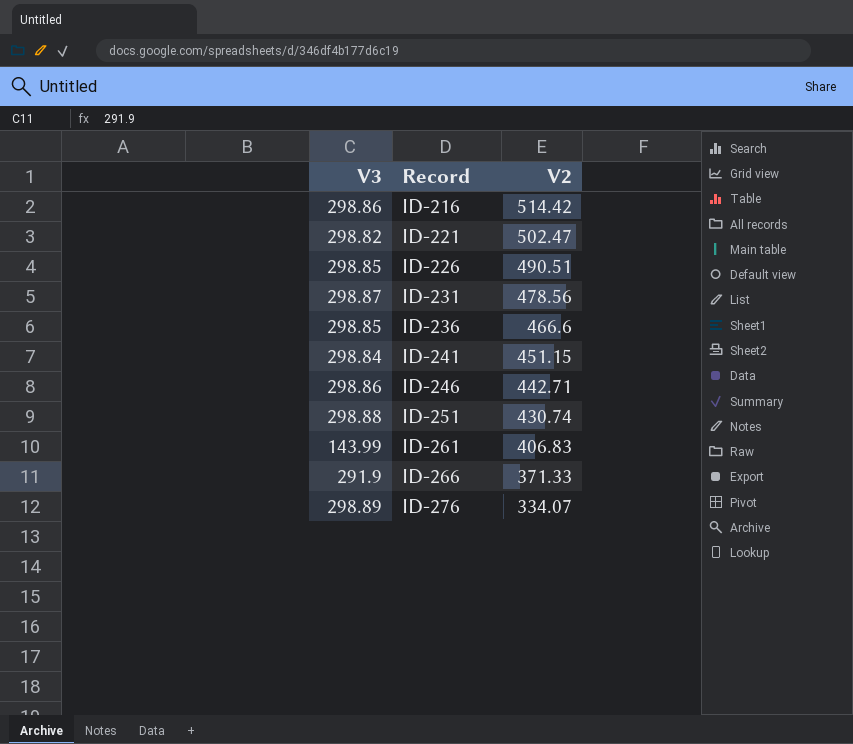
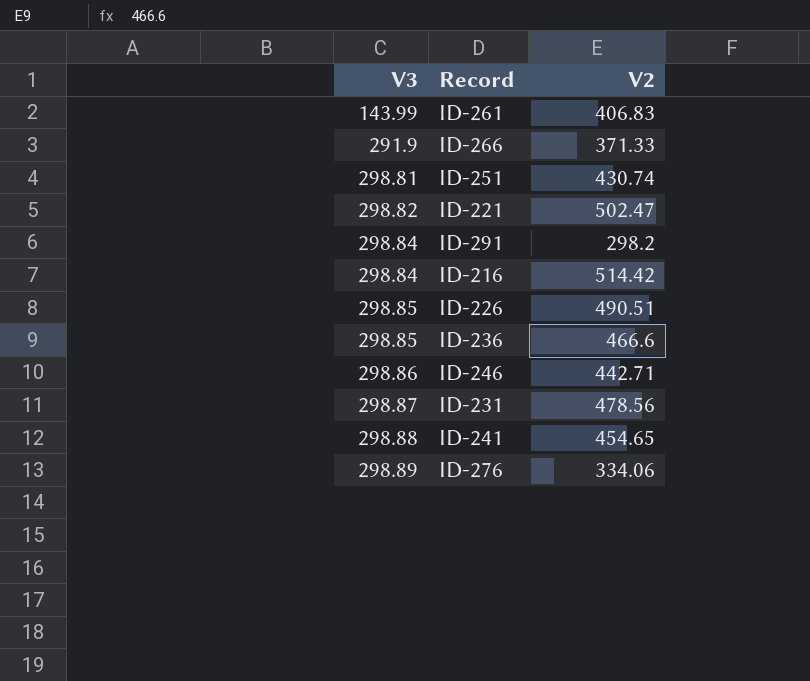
row order: Record ascending -> V3 ascending
ID-251 | V3: 298.88 -> 298.81
row ID-291: none -> 298.84 | 298.2
ID-216 | V3: 298.86 -> 298.84
ID-241 | V3: 298.84 -> 298.88
ID-241 | V2: 451.15 -> 454.65
ID-276 | V2: 334.07 -> 334.06

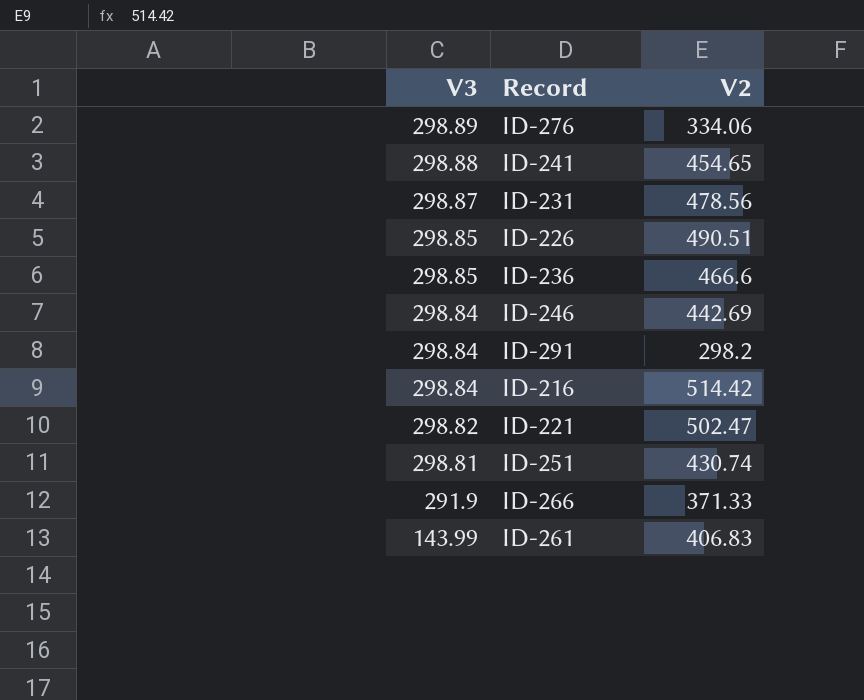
row order: V3 ascending -> V3 descending
ID-246 | V3: 298.86 -> 298.84
ID-246 | V2: 442.71 -> 442.69

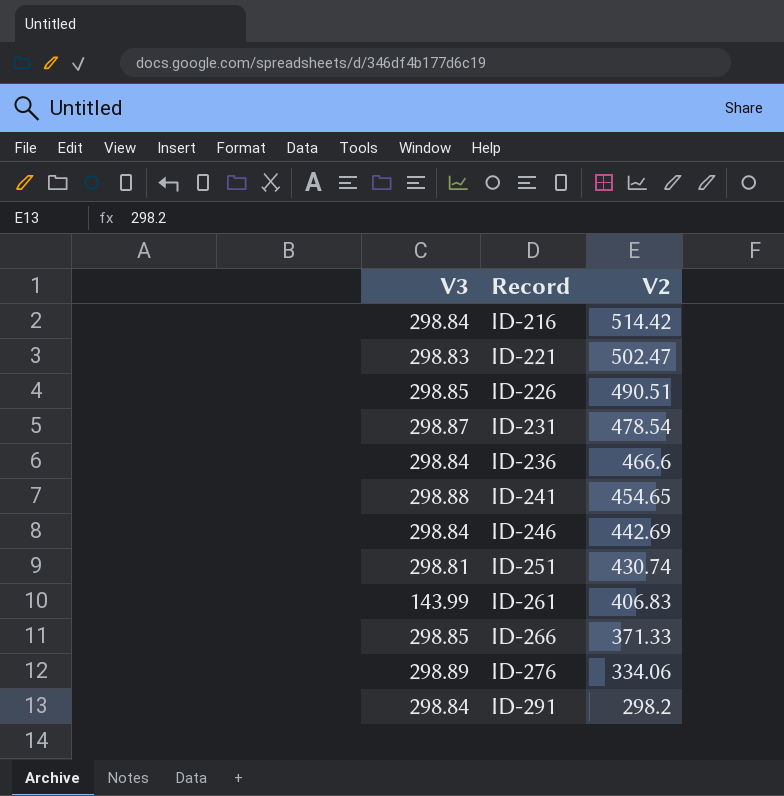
row order: V3 descending -> Record ascending
ID-221 | V3: 298.82 -> 298.83
ID-231 | V2: 478.56 -> 478.54
ID-236 | V3: 298.85 -> 298.84
ID-266 | V3: 291.9 -> 298.85

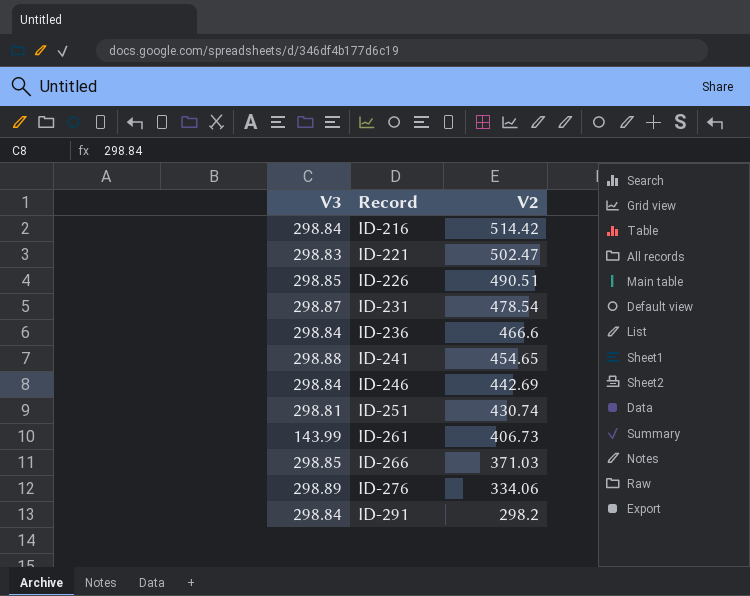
ID-261 | V2: 406.83 -> 406.73
ID-266 | V2: 371.33 -> 371.03

